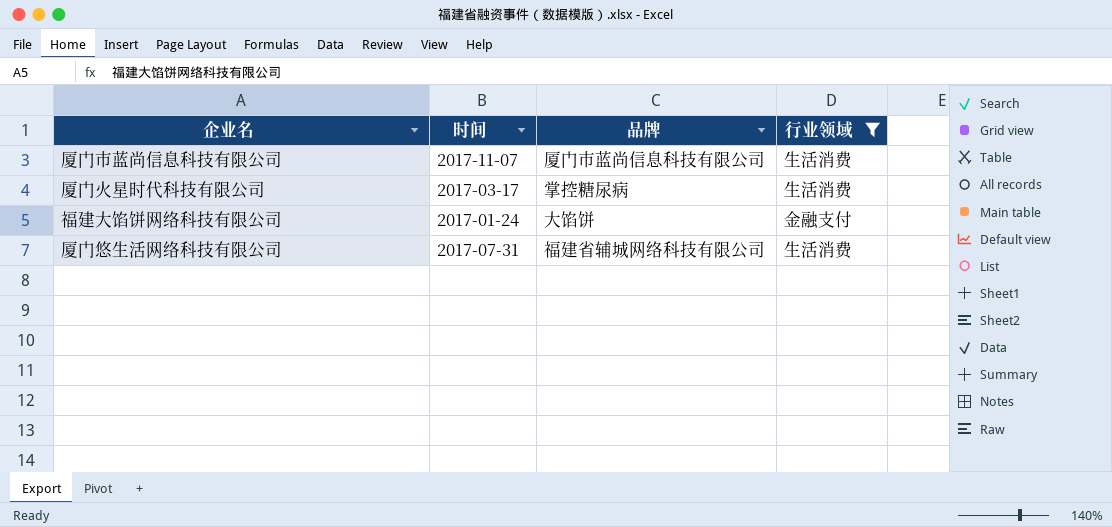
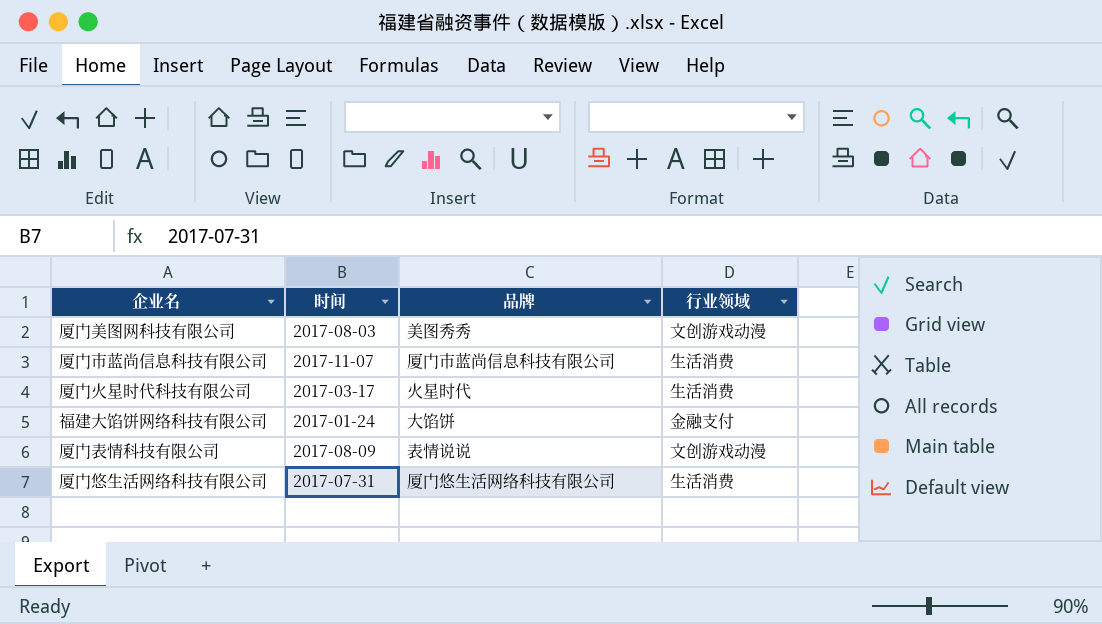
filter: 行业领域 != 文创游戏动漫 -> none
厦门火星时代科技有限公司 | 品牌: 掌控糖尿病 -> 火星时代
厦门悠生活网络科技有限公司 | 品牌: 福建省辅城网络科技有限公司 -> 厦门悠生活网络科技有限公司

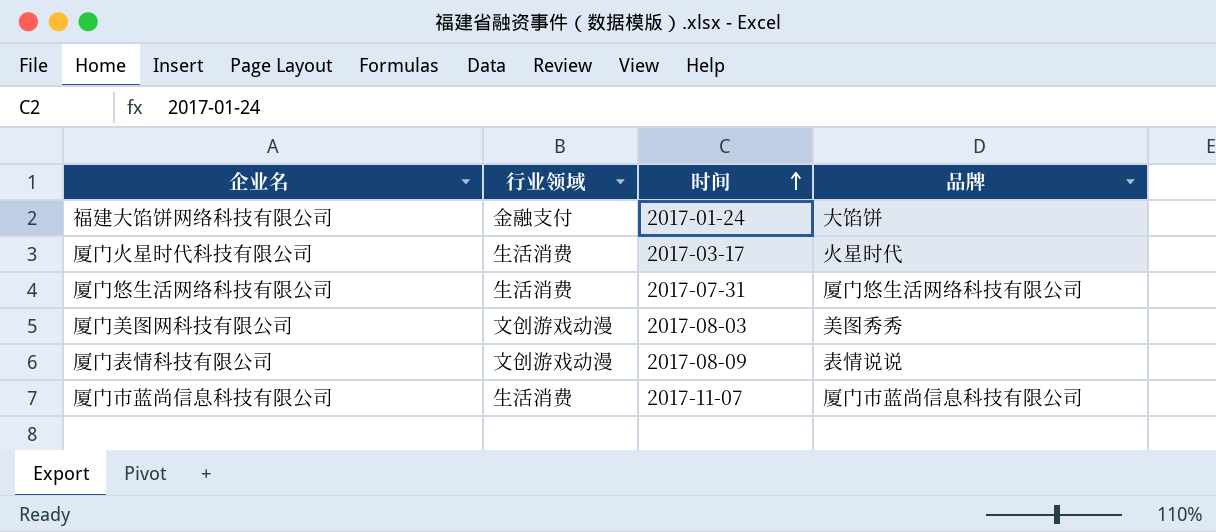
row order: none -> 时间 ascending
column 行业领域 | position: 4 -> 2

